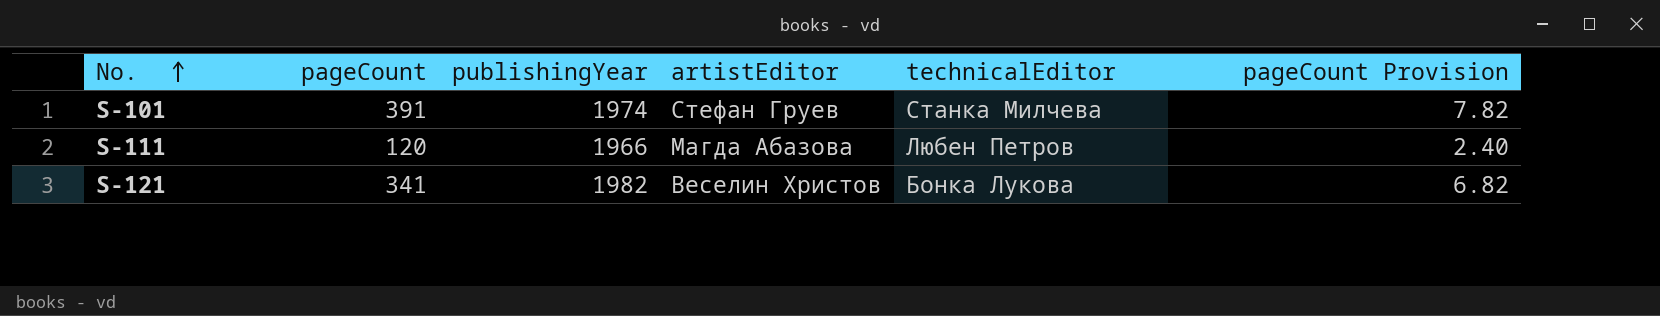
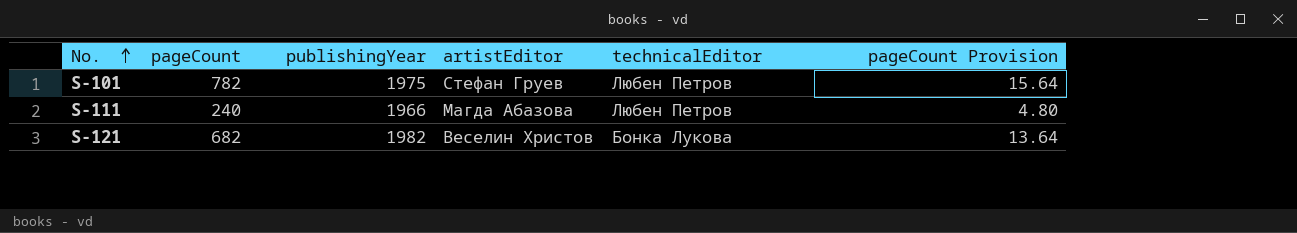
S-101 | pageCount: 391 -> 782
S-101 | publishingYear: 1974 -> 1975
S-101 | technicalEditor: Станка Милчева -> Любен Петров
S-101 | pageCount Provision: 7.82 -> 15.64
S-111 | pageCount: 120 -> 240
S-111 | pageCount Provision: 2.40 -> 4.80
S-121 | pageCount: 341 -> 682
S-121 | pageCount Provision: 6.82 -> 13.64

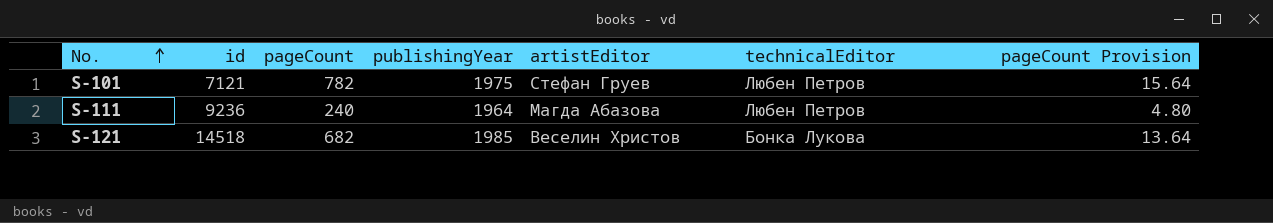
column id | position: none -> 2
S-111 | publishingYear: 1966 -> 1964
S-121 | publishingYear: 1982 -> 1985

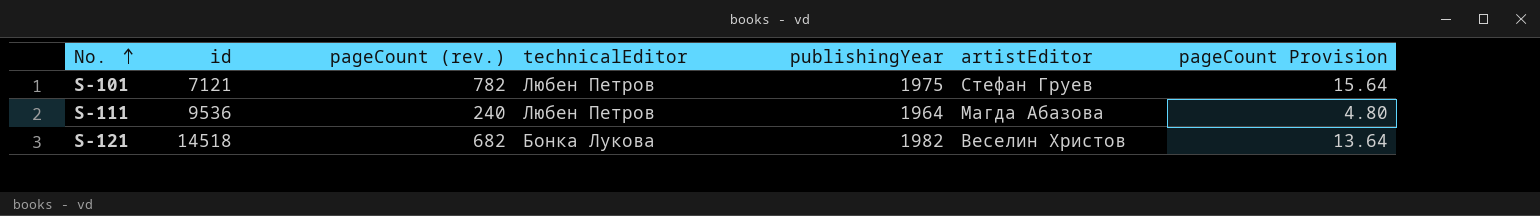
column name: pageCount -> pageCount (rev.)
column technicalEditor | position: 6 -> 4
S-111 | id: 9236 -> 9536
S-121 | publishingYear: 1985 -> 1982

